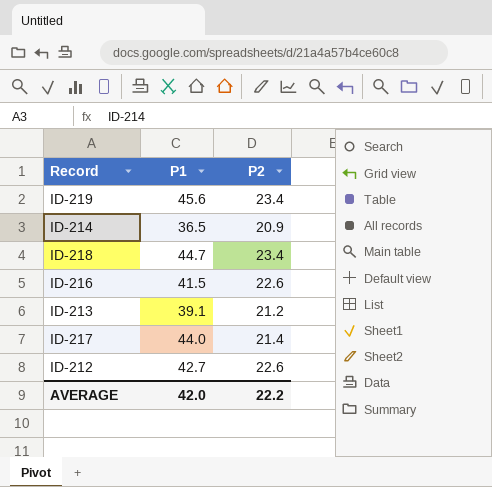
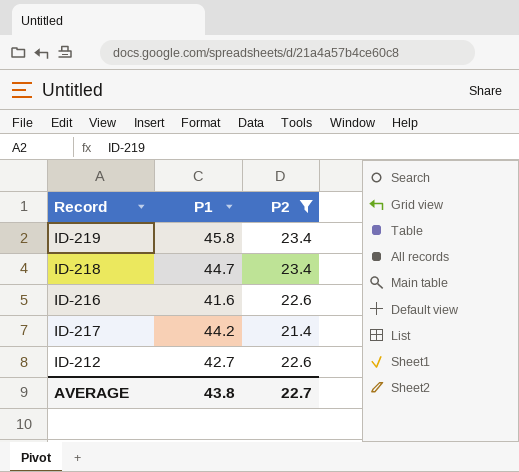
filter: none -> P2 >= 21.4
ID-219 | P1: 45.6 -> 45.8
ID-216 | P1: 41.5 -> 41.6
ID-217 | P1: 44.0 -> 44.2
AVERAGE | P1: 42.0 -> 43.8
AVERAGE | P2: 22.2 -> 22.7

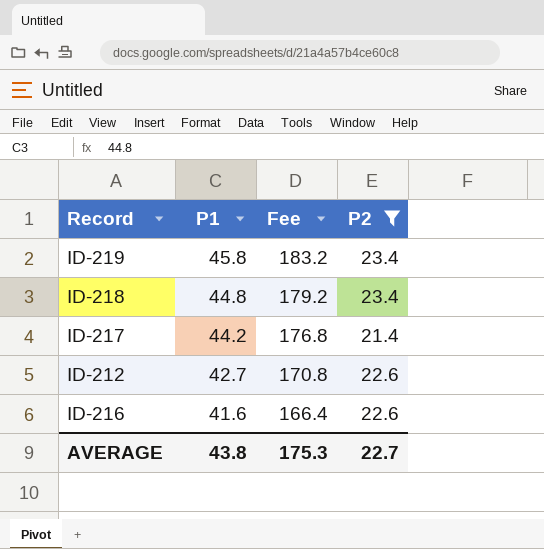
row order: none -> P1 descending
column Fee | formula: none -> [P1] * 4
ID-218 | P1: 44.7 -> 44.8

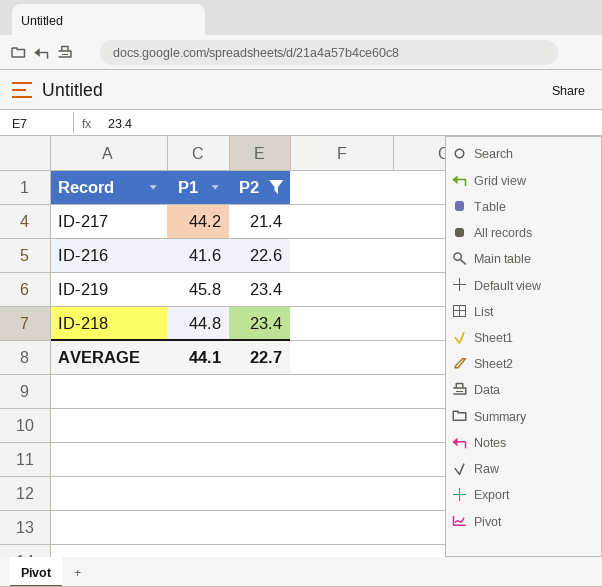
row order: P1 descending -> P2 ascending
column Fee | formula: [P1] * 4 -> none
row ID-212: 42.7 | 170.8 | 22.6 -> none
AVERAGE | P1: 43.8 -> 44.1

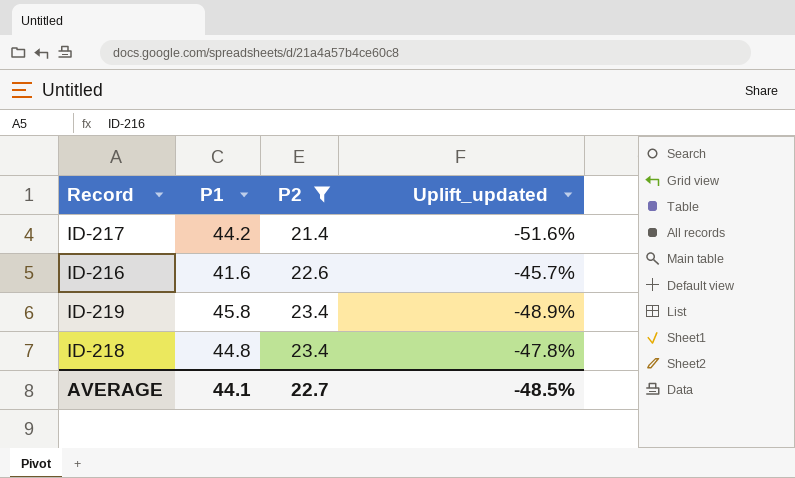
column Uplift_updated | formula: none -> ([P2] - [P1]) / [P1]

